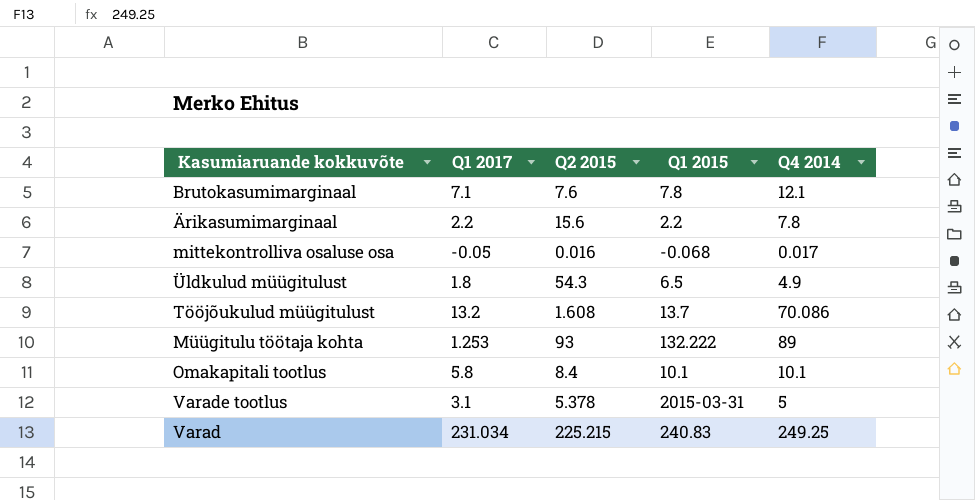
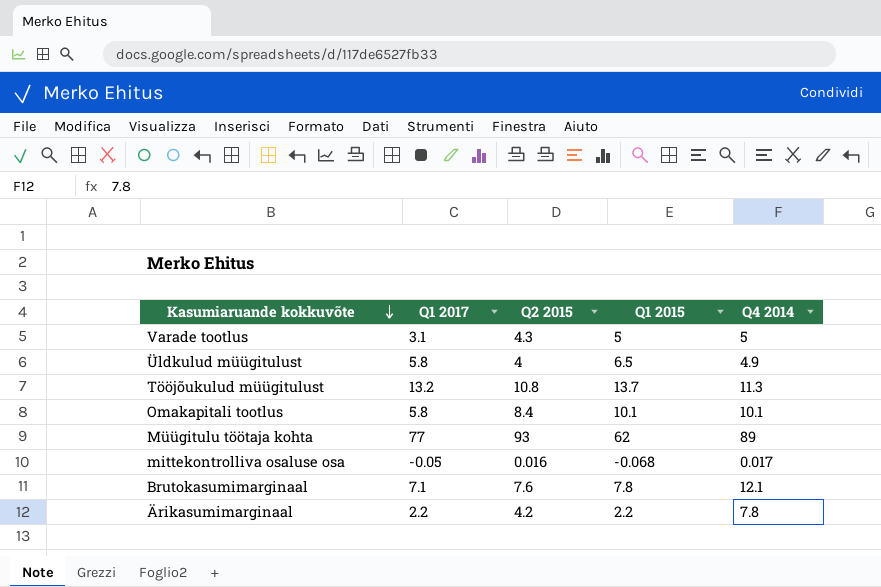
row order: none -> Kasumiaruande kokkuvõte descending
row Varad: 231.034 | 225.215 | 240.83 | 249.25 -> none
Varade tootlus | Q2 2015: 5.378 -> 4.3
Varade tootlus | Q1 2015: 2015-03-31 -> 5
Üldkulud müügitulust | Q1 2017: 1.8 -> 5.8
Üldkulud müügitulust | Q2 2015: 54.3 -> 4
Tööjõukulud müügitulust | Q2 2015: 1.608 -> 10.8
Tööjõukulud müügitulust | Q4 2014: 70.086 -> 11.3
Müügitulu töötaja kohta | Q1 2017: 1.253 -> 77
Müügitulu töötaja kohta | Q1 2015: 132.222 -> 62
Ärikasumimarginaal | Q2 2015: 15.6 -> 4.2

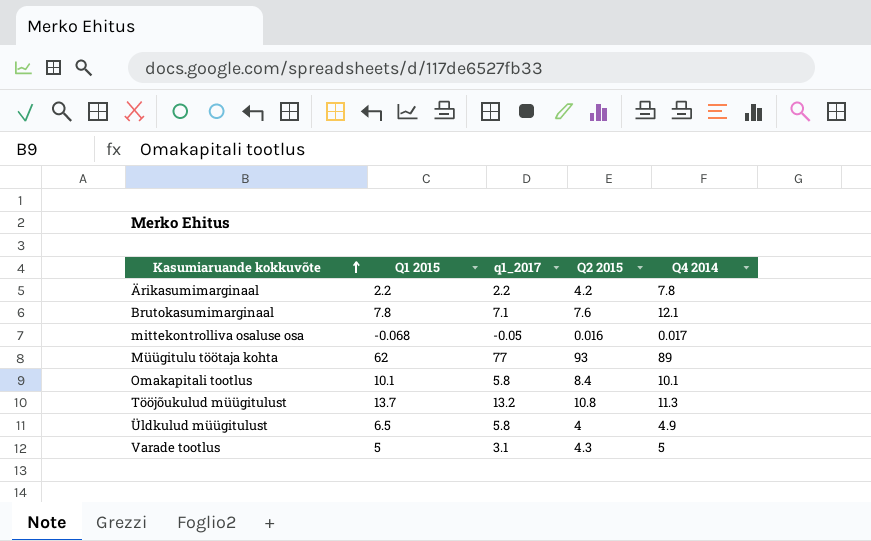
row order: Kasumiaruande kokkuvõte descending -> Kasumiaruande kokkuvõte ascending
column Q1 2015 | position: 4 -> 2
column name: Q1 2017 -> q1_2017

